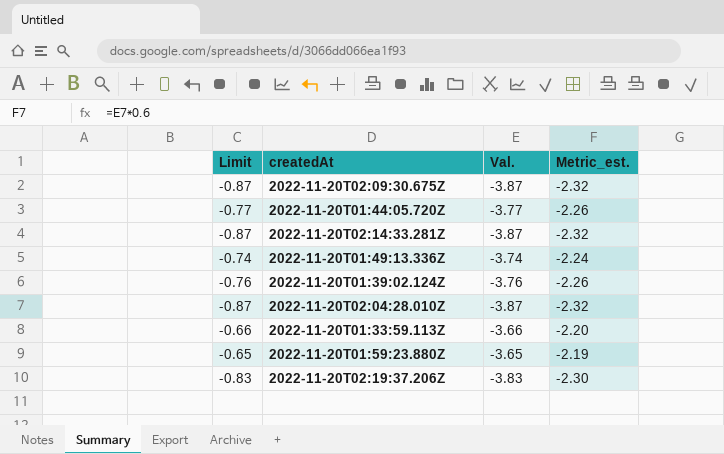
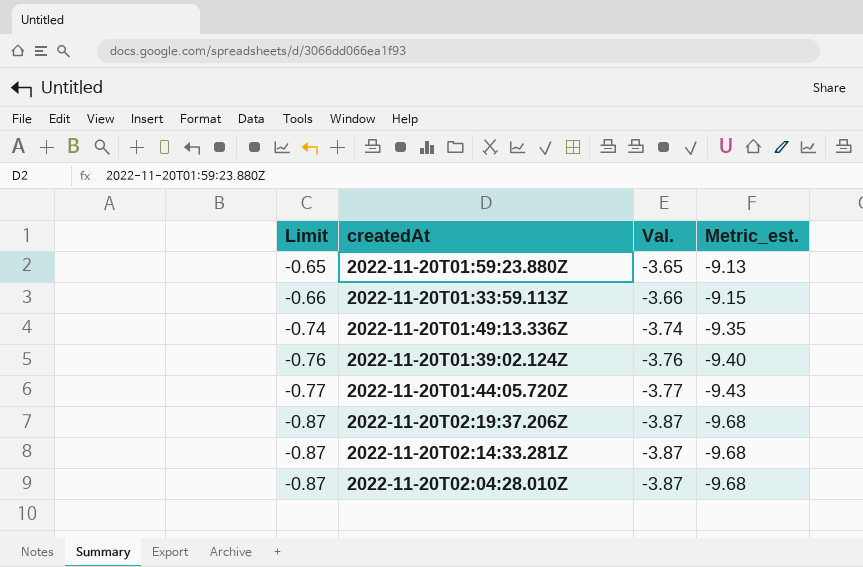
row order: none -> Limit descending
column Metric_est. | formula: [Val.] * 0.6 -> [Val.] * 2.5
row 2022-11-20T02:09:30.675Z: -0.87 | -3.87 | -2.32 -> none
2022-11-20T02:19:37.206Z | Limit: -0.83 -> -0.87
2022-11-20T02:19:37.206Z | Val.: -3.83 -> -3.87

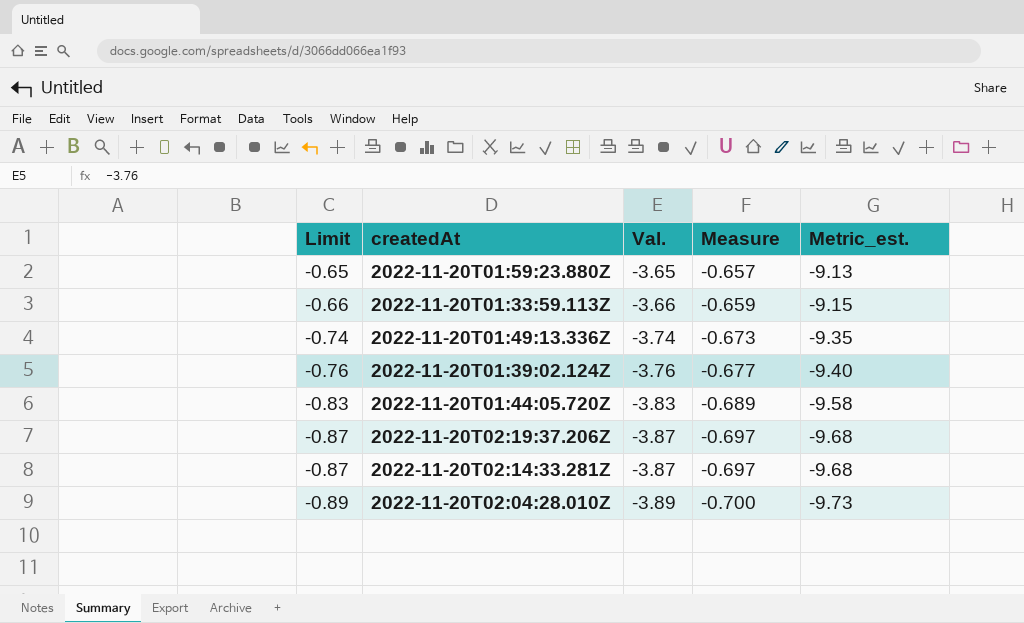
column Measure | formula: none -> [Val.] * 0.18
2022-11-20T01:44:05.720Z | Limit: -0.77 -> -0.83
2022-11-20T01:44:05.720Z | Val.: -3.77 -> -3.83
2022-11-20T01:44:05.720Z | Metric_est.: -9.43 -> -9.58
2022-11-20T02:04:28.010Z | Limit: -0.87 -> -0.89
2022-11-20T02:04:28.010Z | Val.: -3.87 -> -3.89
2022-11-20T02:04:28.010Z | Metric_est.: -9.68 -> -9.73

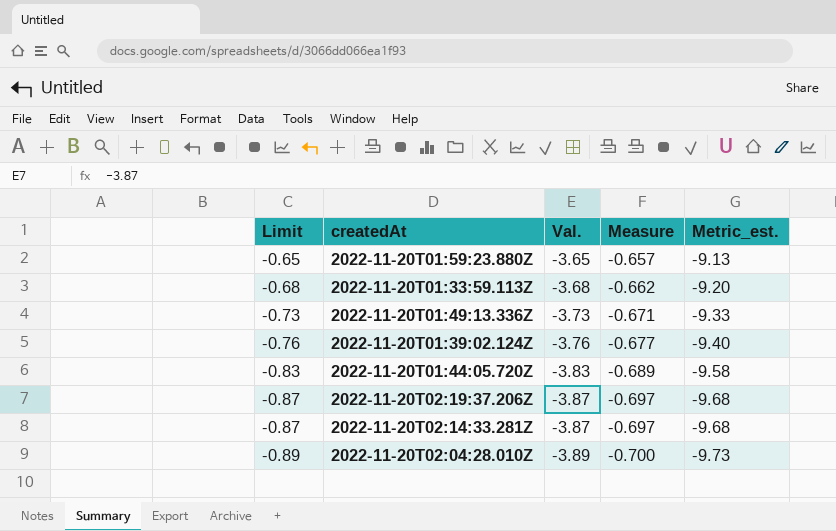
2022-11-20T01:33:59.113Z | Limit: -0.66 -> -0.68
2022-11-20T01:33:59.113Z | Val.: -3.66 -> -3.68
2022-11-20T01:33:59.113Z | Measure: -0.659 -> -0.662
2022-11-20T01:33:59.113Z | Metric_est.: -9.15 -> -9.20
2022-11-20T01:49:13.336Z | Limit: -0.74 -> -0.73
2022-11-20T01:49:13.336Z | Val.: -3.74 -> -3.73
2022-11-20T01:49:13.336Z | Measure: -0.673 -> -0.671
2022-11-20T01:49:13.336Z | Metric_est.: -9.35 -> -9.33

